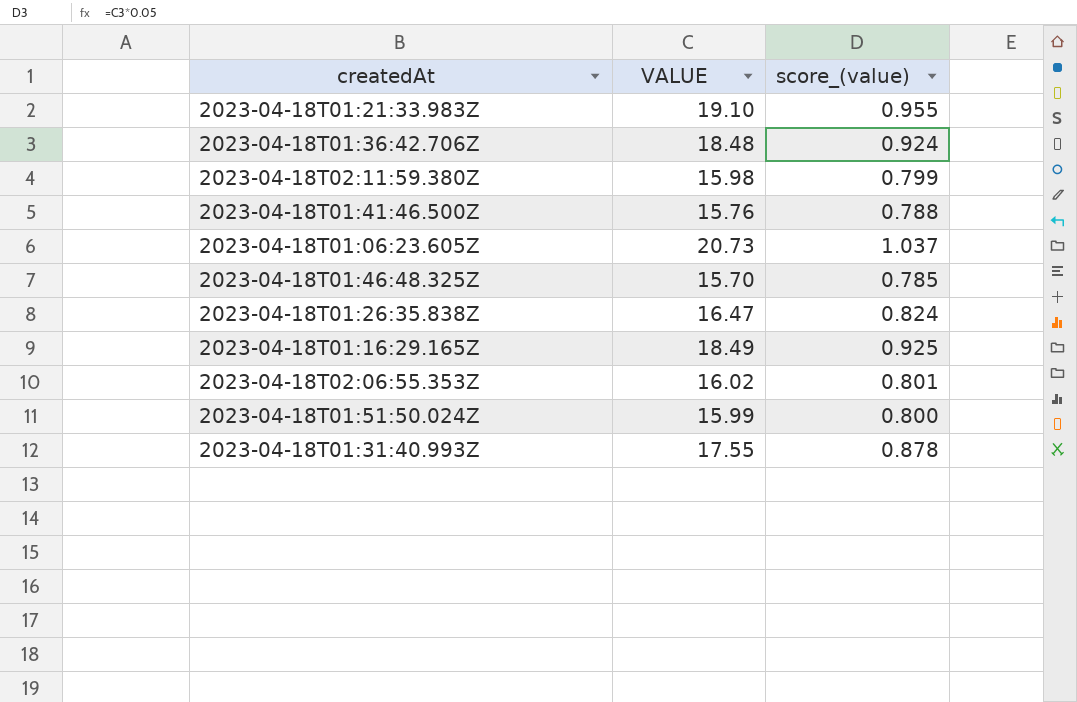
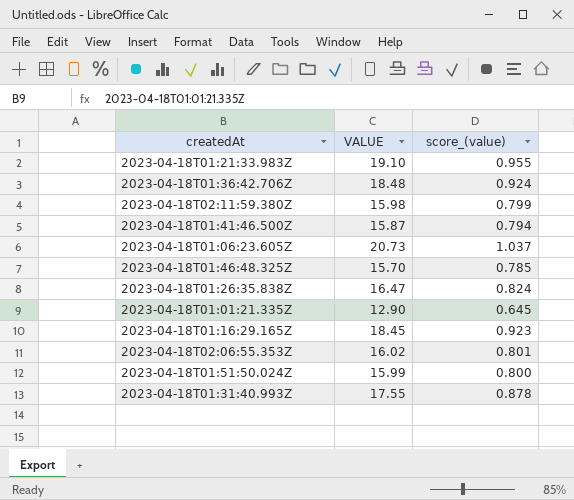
2023-04-18T01:41:46.500Z | VALUE: 15.76 -> 15.87
2023-04-18T01:41:46.500Z | score_(value): 0.788 -> 0.794
row 2023-04-18T01:01:21.335Z: none -> 12.90 | 0.645
2023-04-18T01:16:29.165Z | VALUE: 18.49 -> 18.45
2023-04-18T01:16:29.165Z | score_(value): 0.925 -> 0.923

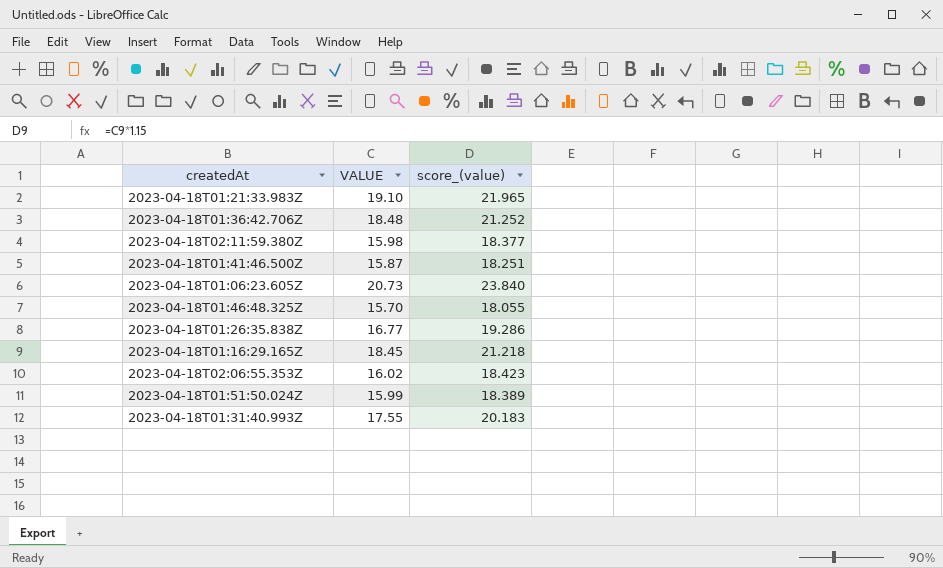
column score_(value) | formula: [VALUE] * 0.05 -> [VALUE] * 1.15
row 2023-04-18T01:01:21.335Z: 12.90 | 0.645 -> none
2023-04-18T01:26:35.838Z | VALUE: 16.47 -> 16.77

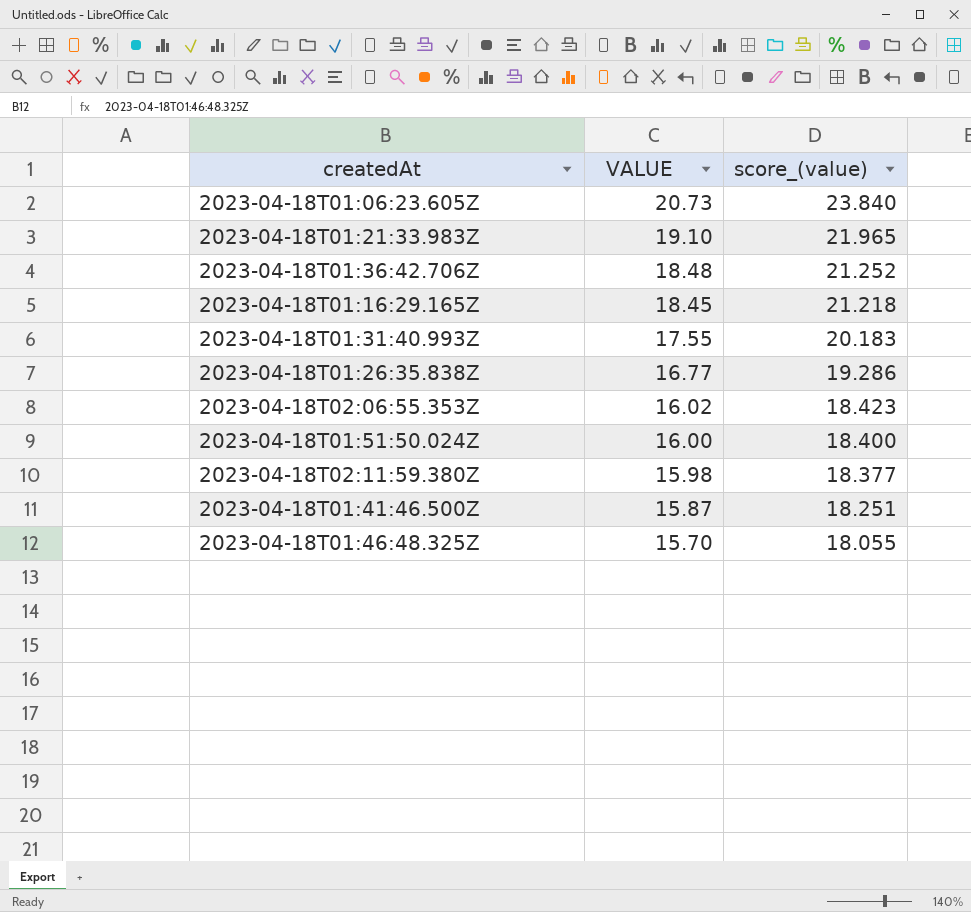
row order: none -> VALUE descending
2023-04-18T01:51:50.024Z | VALUE: 15.99 -> 16.00
2023-04-18T01:51:50.024Z | score_(value): 18.389 -> 18.400

